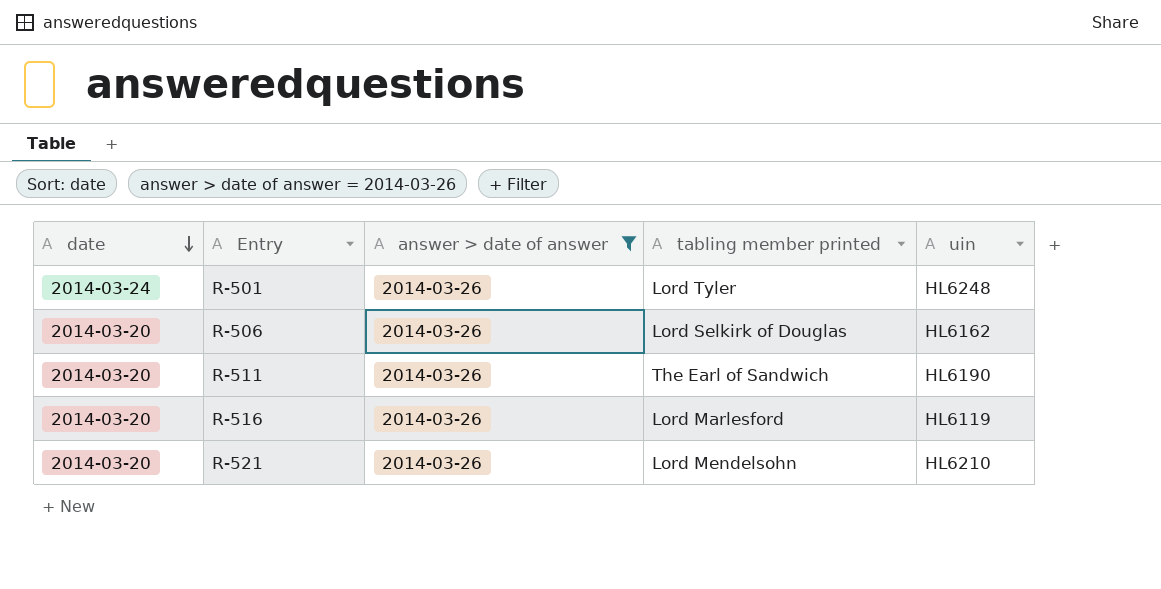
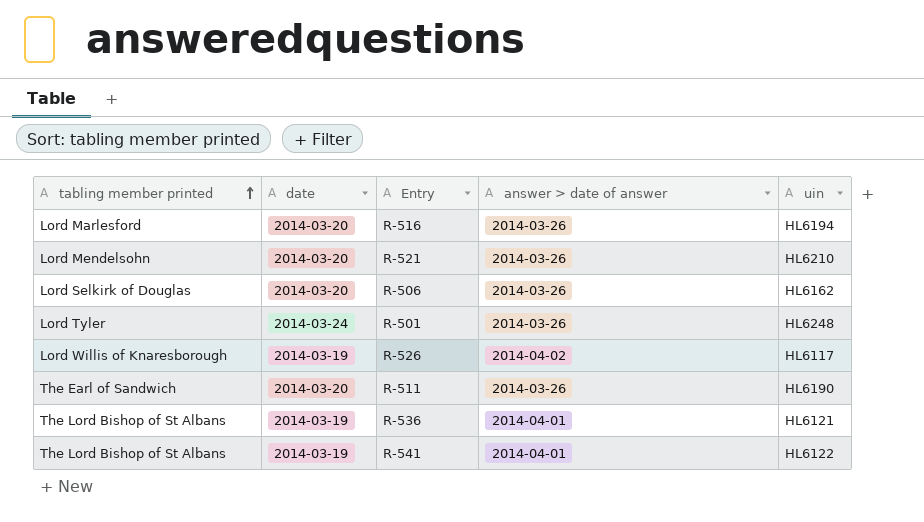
filter: answer > date of answer = 2014-03-26 -> none
row order: date descending -> tabling member printed ascending
column tabling member printed | position: 4 -> 1
R-516 | uin: HL6119 -> HL6194

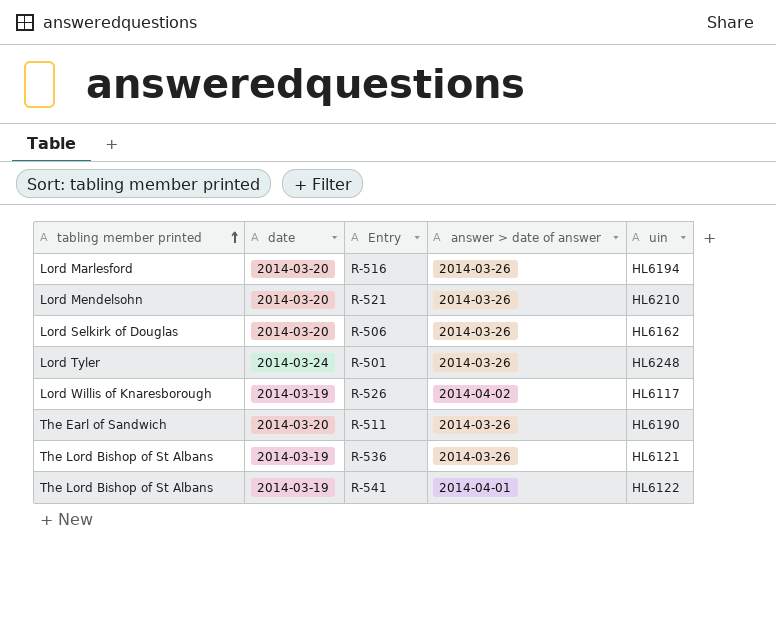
R-536 | answer > date of answer: 2014-04-01 -> 2014-03-26

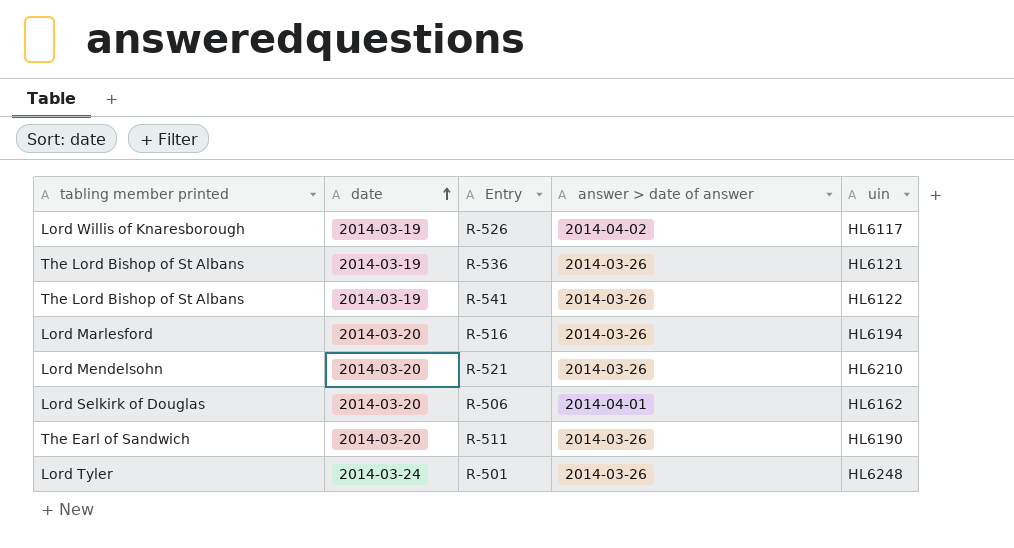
row order: tabling member printed ascending -> date ascending
R-541 | answer > date of answer: 2014-04-01 -> 2014-03-26
R-506 | answer > date of answer: 2014-03-26 -> 2014-04-01

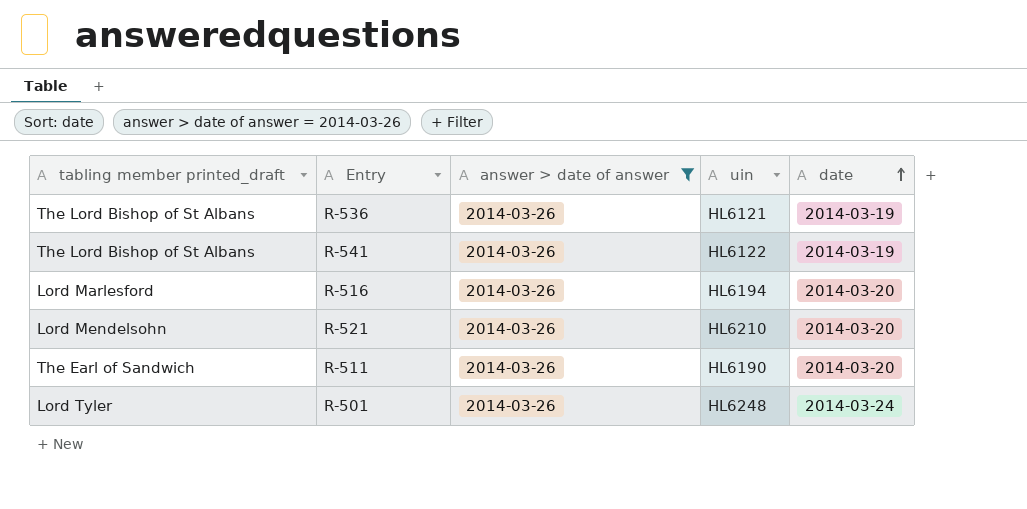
filter: none -> answer > date of answer = 2014-03-26
column name: tabling member printed -> tabling member printed_draft
column date | position: 2 -> 5

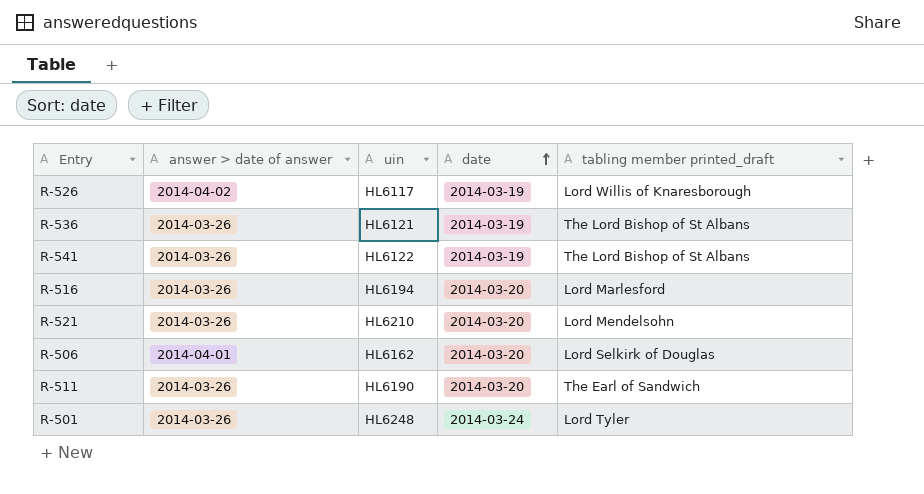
filter: answer > date of answer = 2014-03-26 -> none
column tabling member printed_draft | position: 1 -> 5

